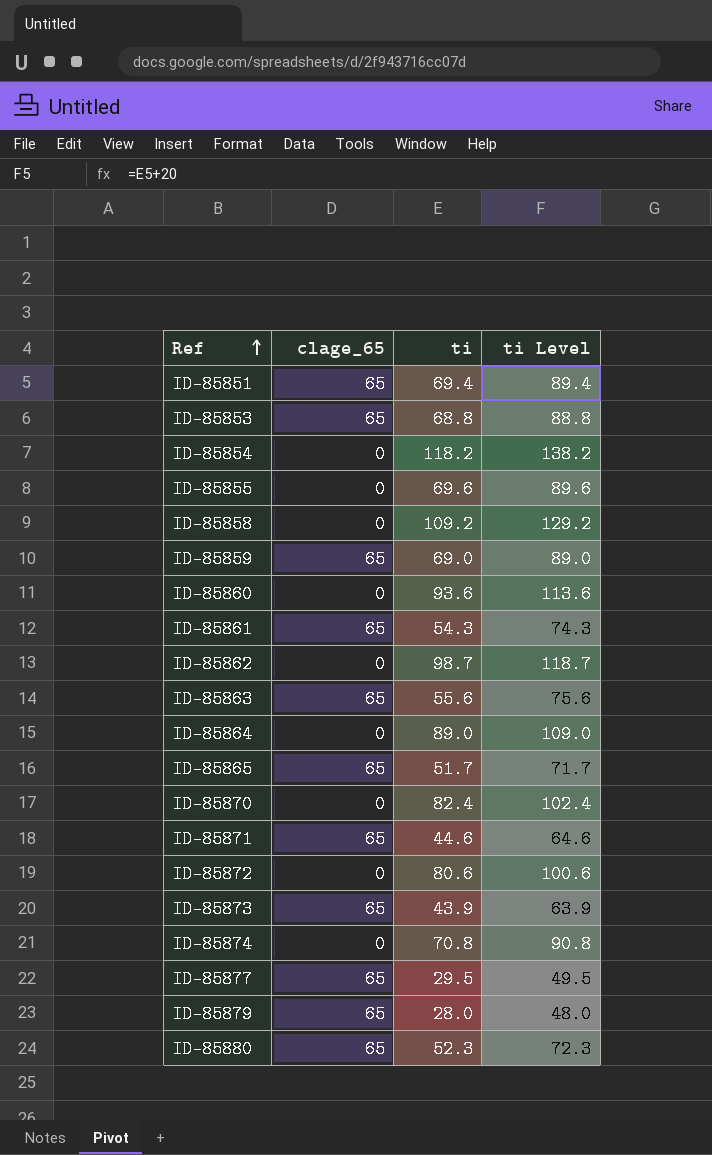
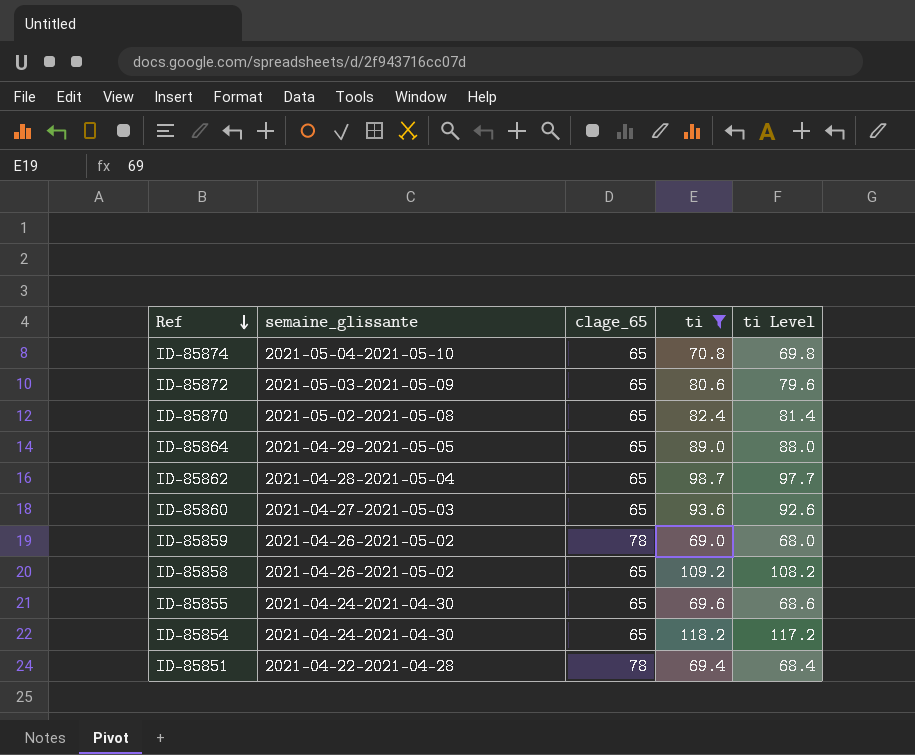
filter: none -> ti >= 69.0
row order: Ref ascending -> Ref descending
column semaine_glissante | position: none -> 2
column ti Level | formula: [ti] + 20 -> [ti] - 1
ID-85874 | clage_65: 0 -> 65
ID-85872 | clage_65: 0 -> 65
ID-85870 | clage_65: 0 -> 65
ID-85864 | clage_65: 0 -> 65
ID-85862 | clage_65: 0 -> 65
ID-85860 | clage_65: 0 -> 65
ID-85859 | clage_65: 65 -> 78
ID-85858 | clage_65: 0 -> 65
ID-85855 | clage_65: 0 -> 65
ID-85854 | clage_65: 0 -> 65
ID-85851 | clage_65: 65 -> 78

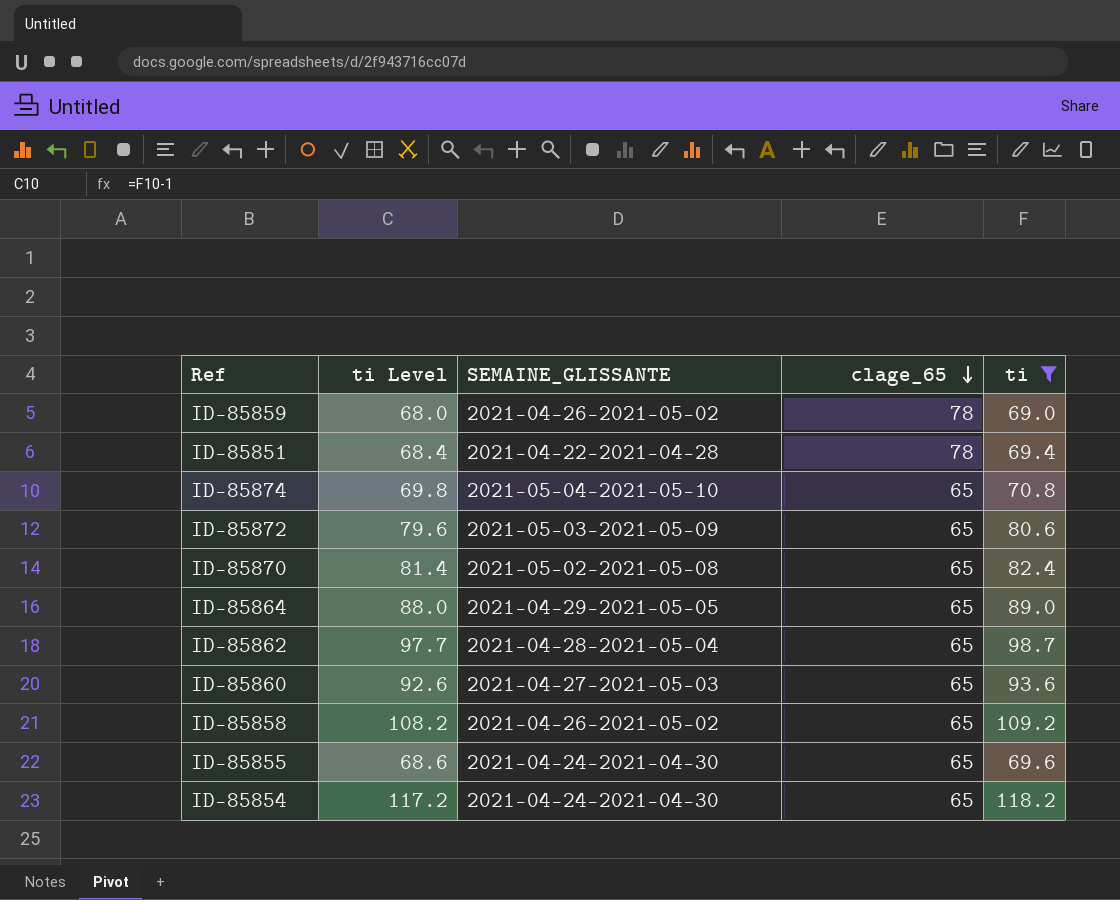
row order: Ref descending -> clage_65 descending
column ti Level | position: 5 -> 2
column name: semaine_glissante -> SEMAINE_GLISSANTE

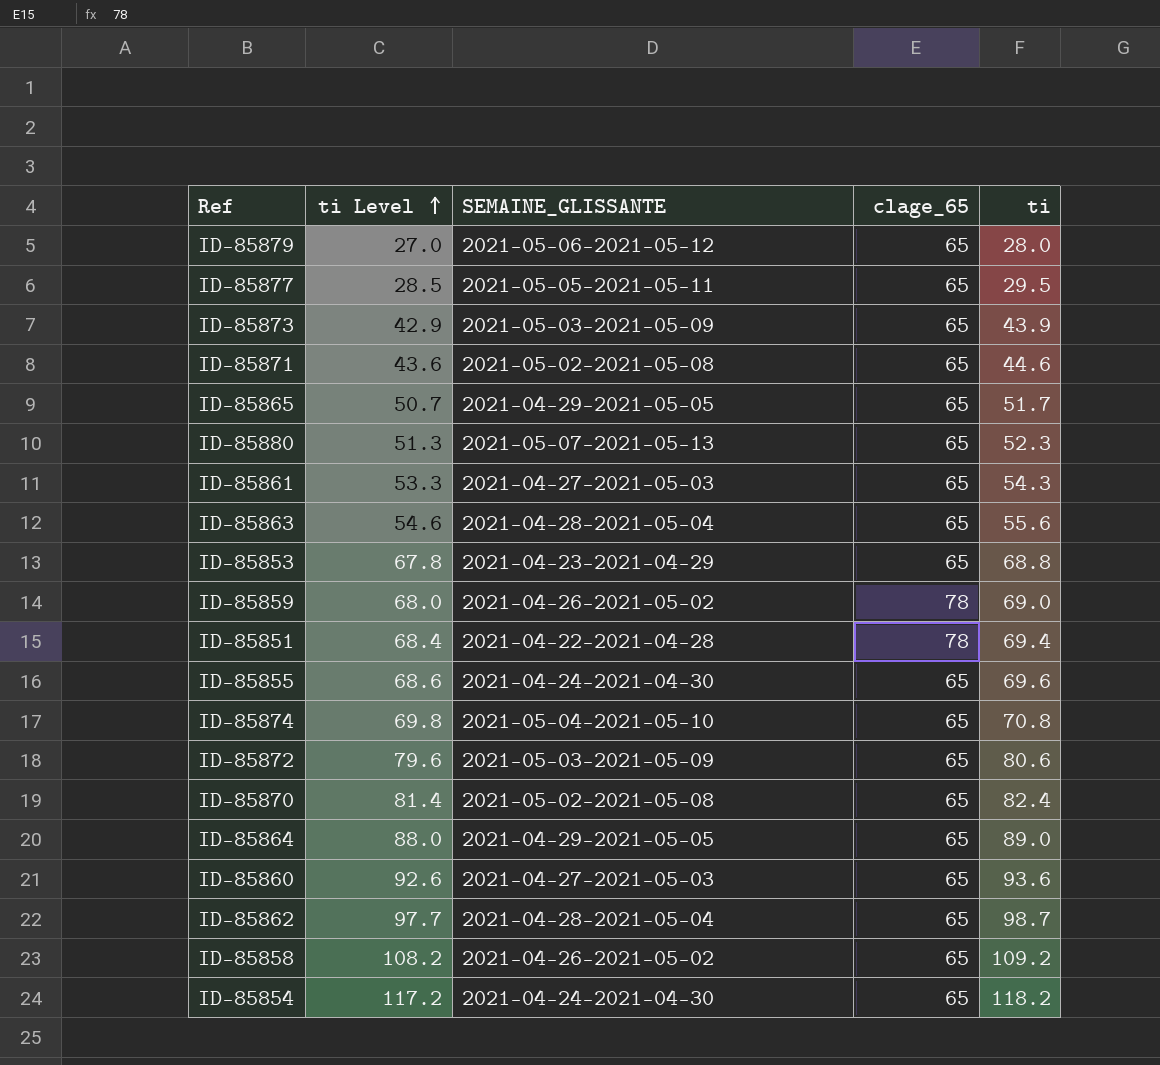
filter: ti >= 69.0 -> none
row order: clage_65 descending -> ti Level ascending

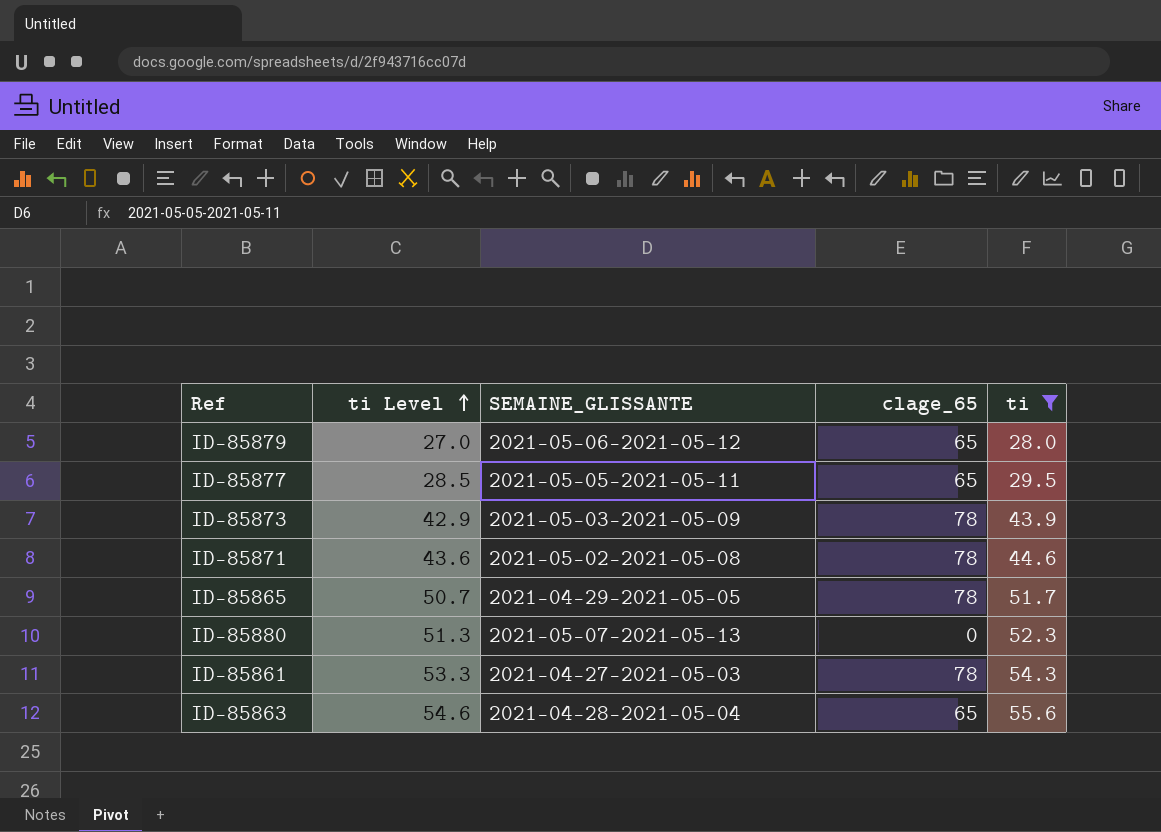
filter: none -> ti <= 55.6
ID-85873 | clage_65: 65 -> 78
ID-85871 | clage_65: 65 -> 78
ID-85865 | clage_65: 65 -> 78
ID-85880 | clage_65: 65 -> 0
ID-85861 | clage_65: 65 -> 78

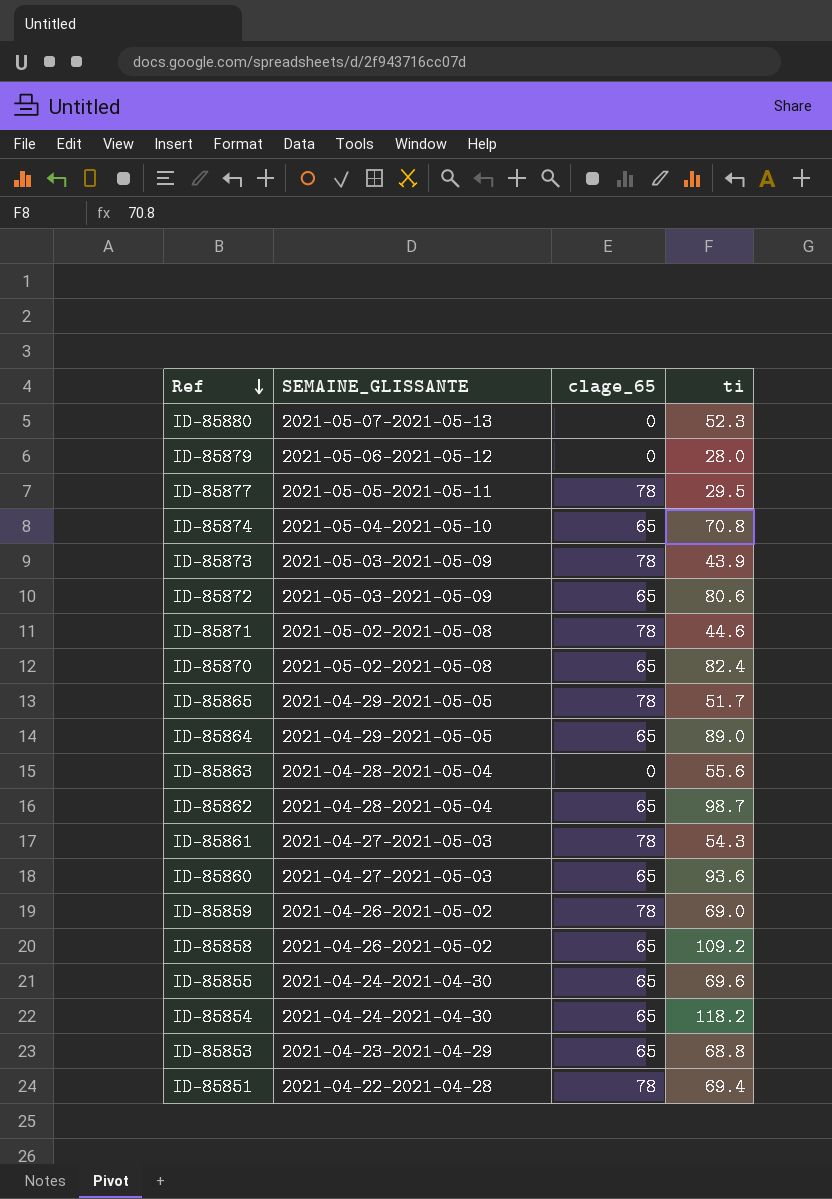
filter: ti <= 55.6 -> none
row order: ti Level ascending -> Ref descending
column ti Level | formula: [ti] - 1 -> none
ID-85879 | clage_65: 65 -> 0
ID-85877 | clage_65: 65 -> 78
ID-85863 | clage_65: 65 -> 0

